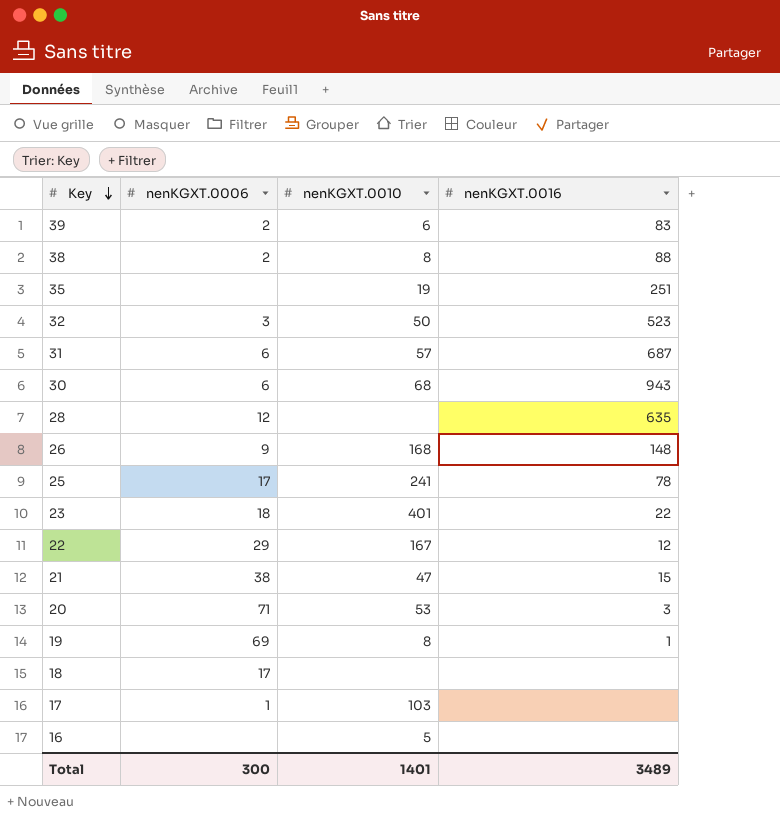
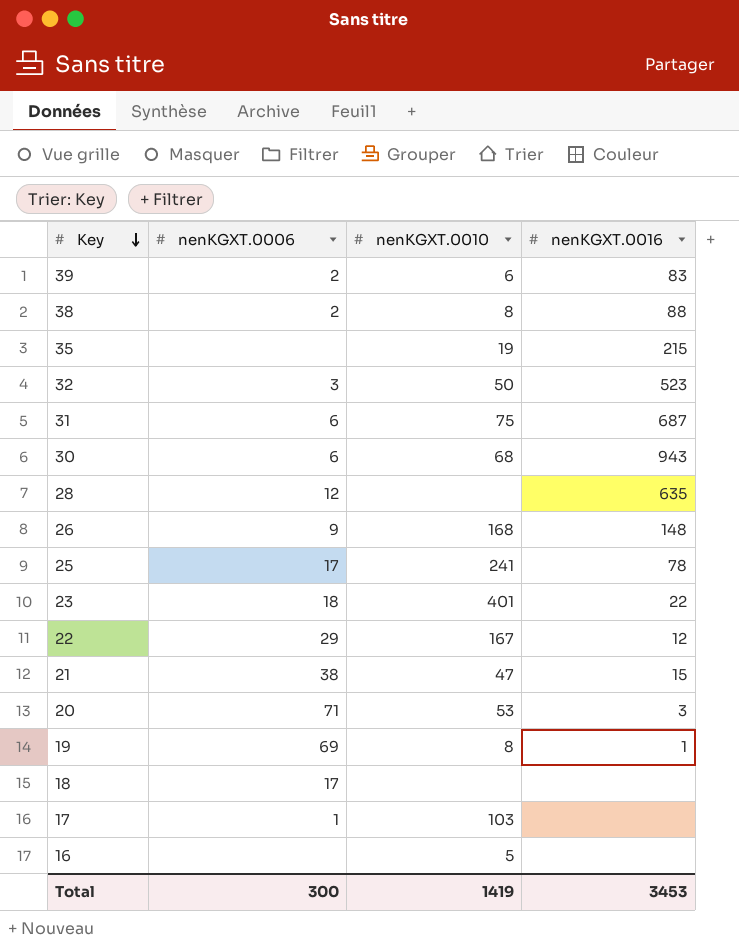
35 | nenKGXT.0016: 251 -> 215
31 | nenKGXT.0010: 57 -> 75
Total | nenKGXT.0010: 1401 -> 1419
Total | nenKGXT.0016: 3489 -> 3453

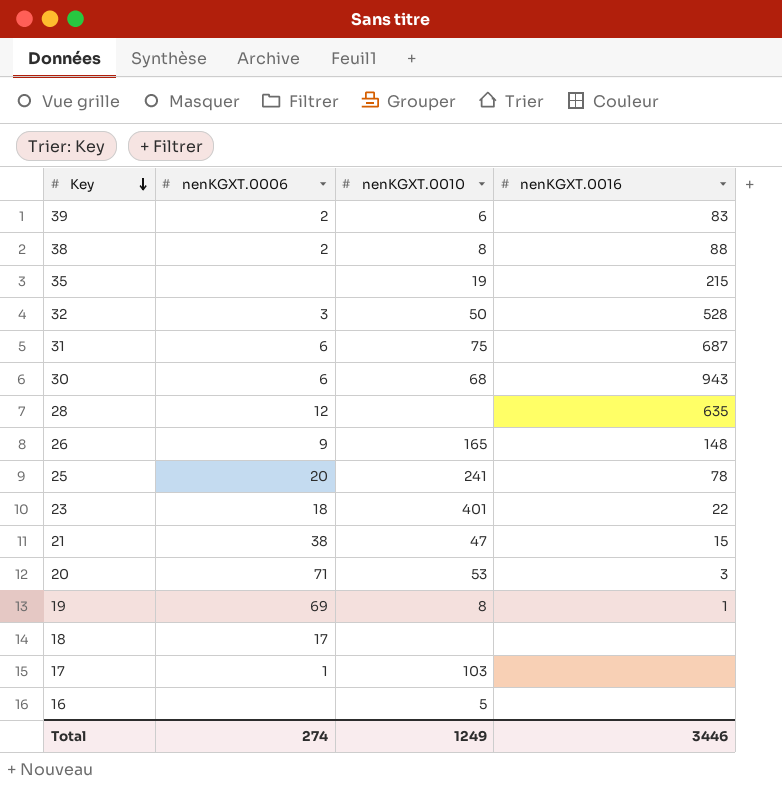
row 22: 29 | 167 | 12 -> none
32 | nenKGXT.0016: 523 -> 528
26 | nenKGXT.0010: 168 -> 165
25 | nenKGXT.0006: 17 -> 20
Total | nenKGXT.0006: 300 -> 274
Total | nenKGXT.0010: 1419 -> 1249
Total | nenKGXT.0016: 3453 -> 3446

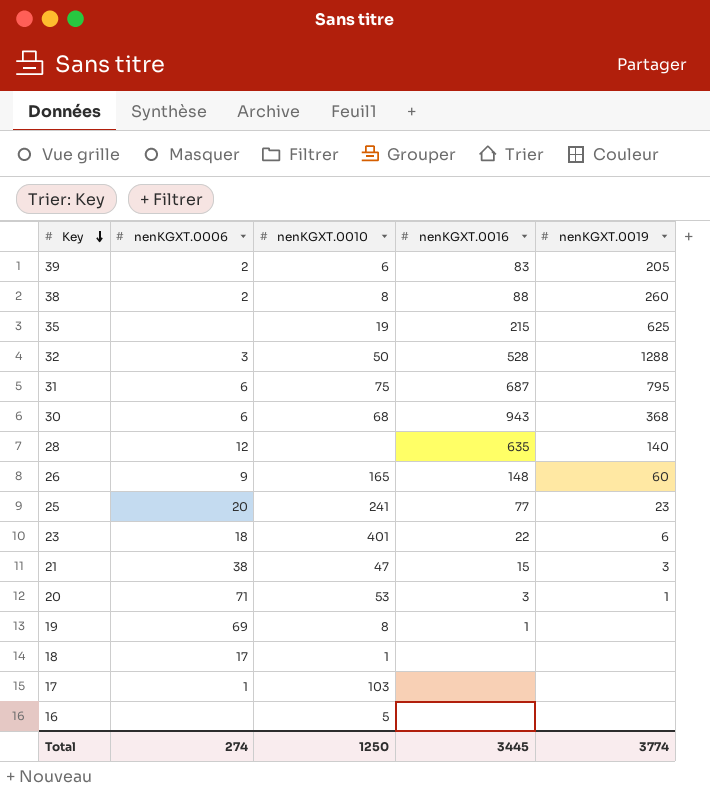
column nenKGXT.0019 | position: none -> 5
25 | nenKGXT.0016: 78 -> 77
18 | nenKGXT.0010: none -> 1
Total | nenKGXT.0010: 1249 -> 1250
Total | nenKGXT.0016: 3446 -> 3445

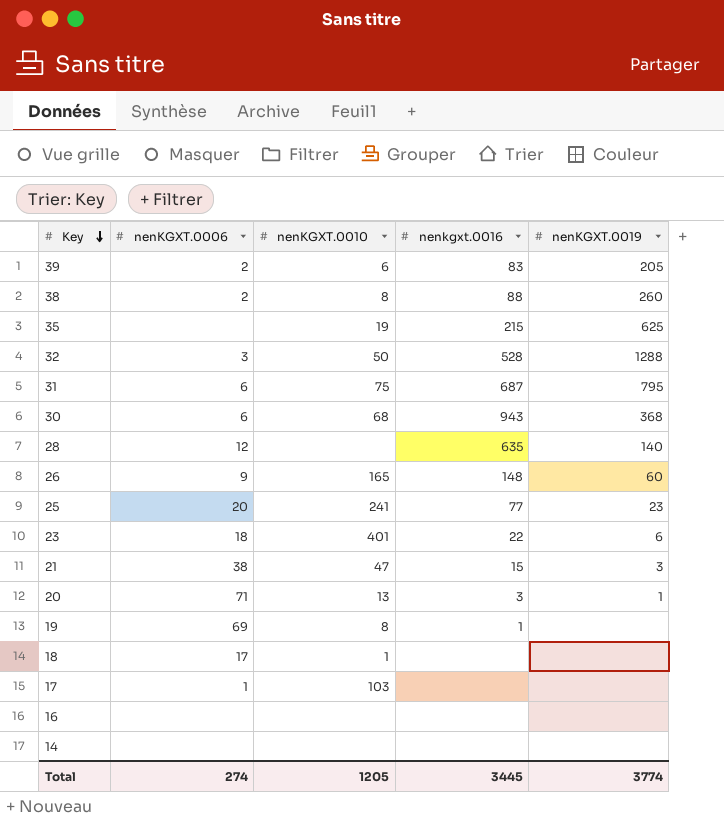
column name: nenKGXT.0016 -> nenkgxt.0016
20 | nenKGXT.0010: 53 -> 13
16 | nenKGXT.0010: 5 -> none
row 14: none -> none | none | none | none
Total | nenKGXT.0010: 1250 -> 1205

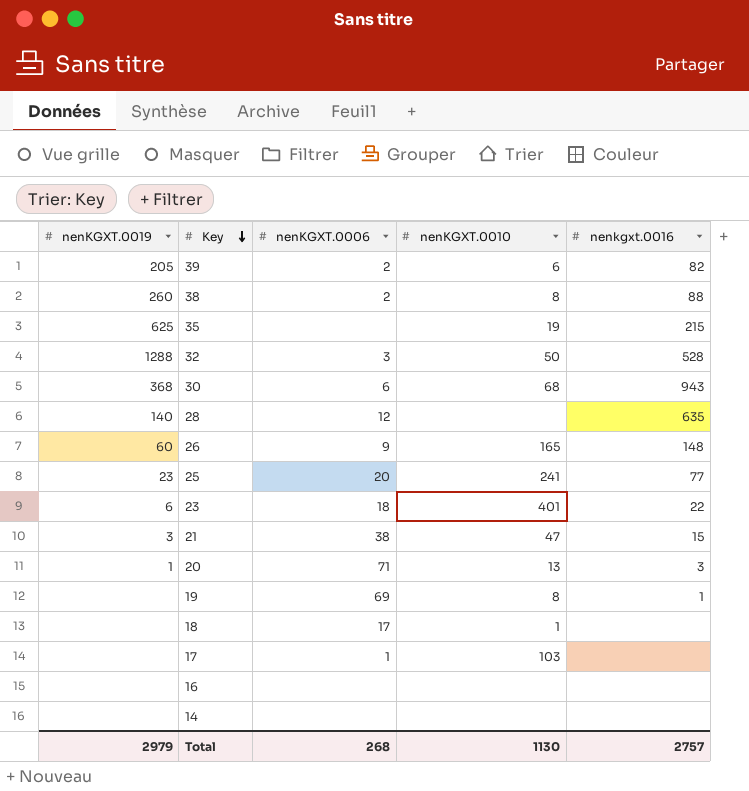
column nenKGXT.0019 | position: 5 -> 1
row 31: 6 | 75 | 687 | 795 -> none
39 | nenkgxt.0016: 83 -> 82
Total | nenKGXT.0019: 3774 -> 2979
Total | nenKGXT.0006: 274 -> 268
Total | nenKGXT.0010: 1205 -> 1130
Total | nenkgxt.0016: 3445 -> 2757

